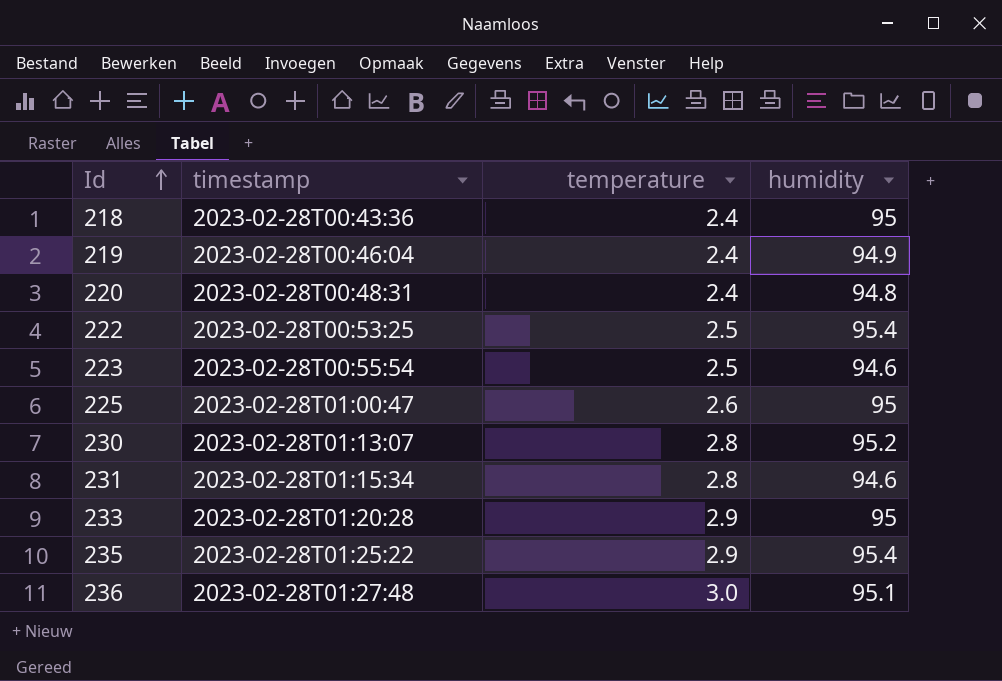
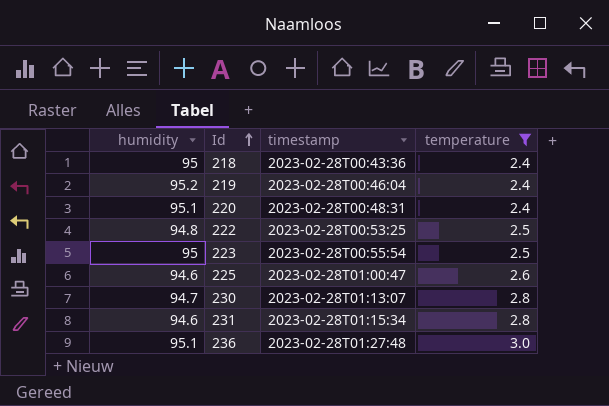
filter: none -> temperature != 2.9
column humidity | position: 4 -> 1
219 | humidity: 94.9 -> 95.2
220 | humidity: 94.8 -> 95.1
222 | humidity: 95.4 -> 94.8
223 | humidity: 94.6 -> 95
225 | humidity: 95 -> 94.6
230 | humidity: 95.2 -> 94.7

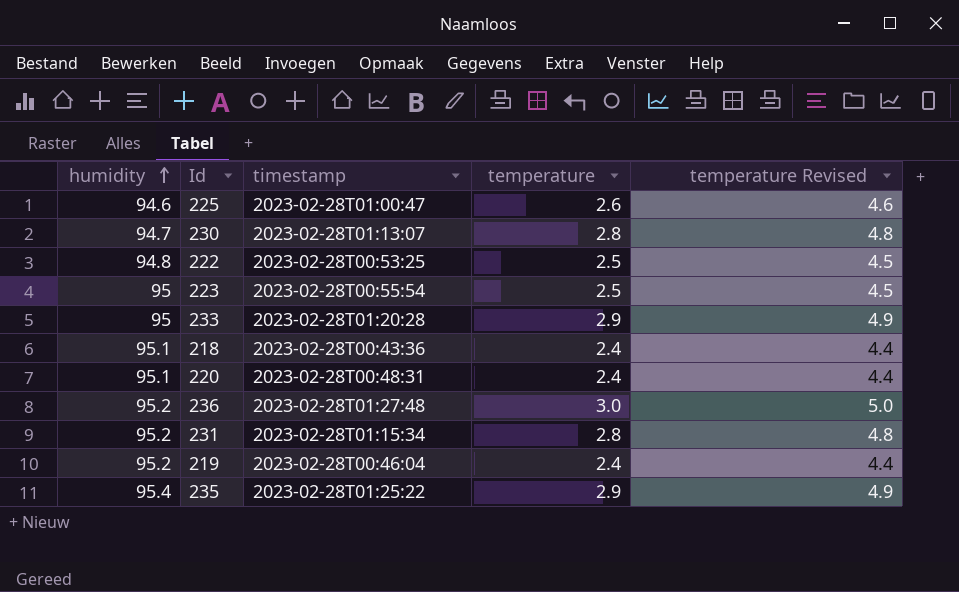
filter: temperature != 2.9 -> none
row order: Id ascending -> humidity ascending
column temperature Revised | formula: none -> [temperature] + 2
218 | humidity: 95 -> 95.1
236 | humidity: 95.1 -> 95.2
231 | humidity: 94.6 -> 95.2

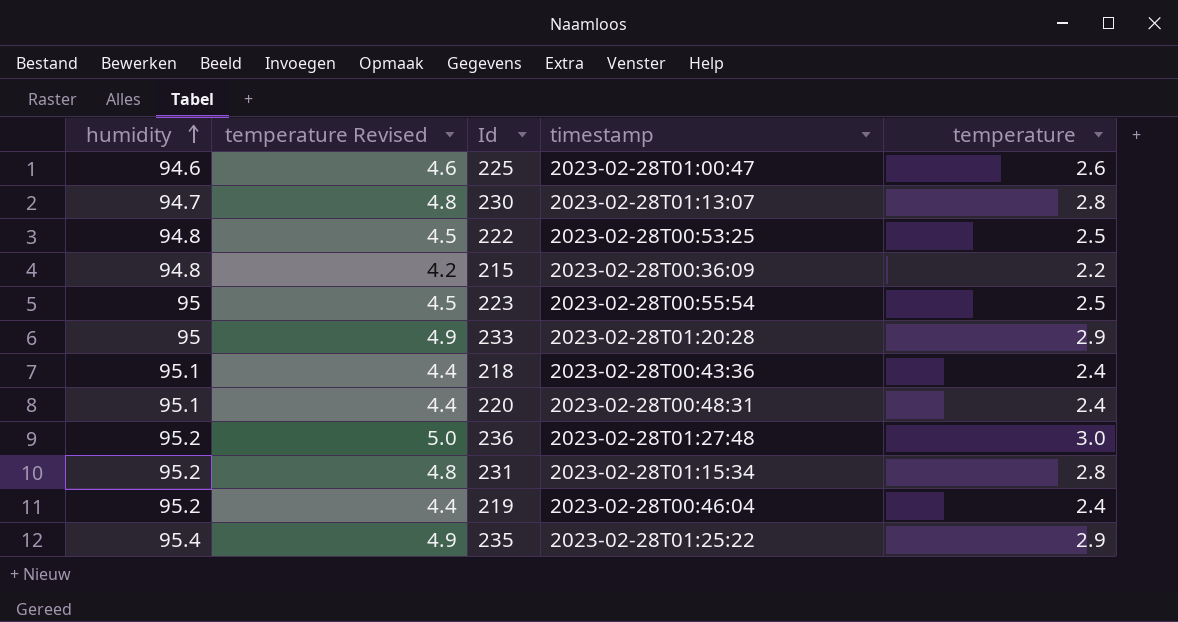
column temperature Revised | position: 5 -> 2
row 215: none -> 94.8 | 4.2 | 2023-02-28T00:36:09 | 2.2

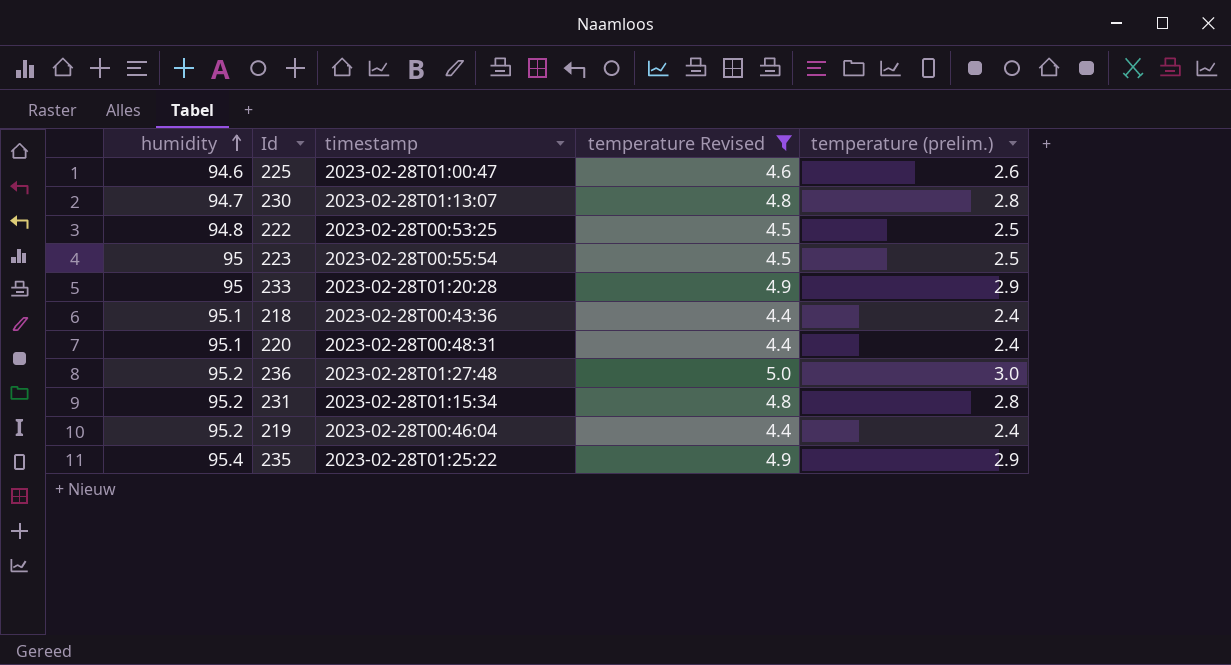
filter: none -> temperature Revised != 4.2
column temperature Revised | position: 2 -> 4
column name: temperature -> temperature (prelim.)

